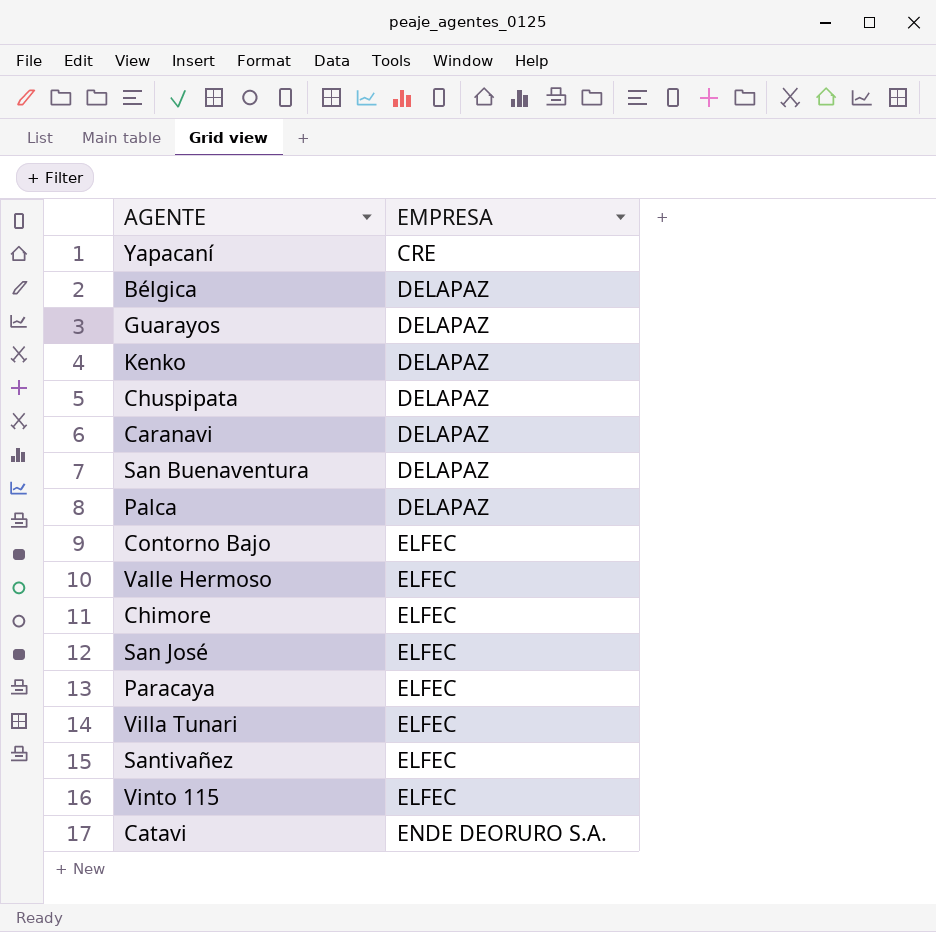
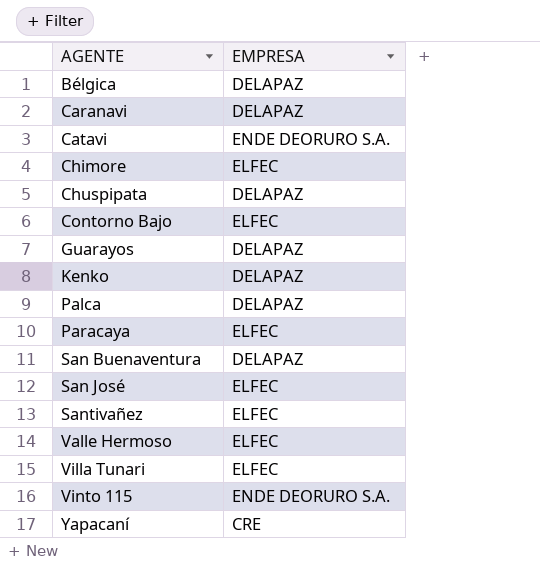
row order: EMPRESA ascending -> AGENTE ascending
Vinto 115 | EMPRESA: ELFEC -> ENDE DEORURO S.A.

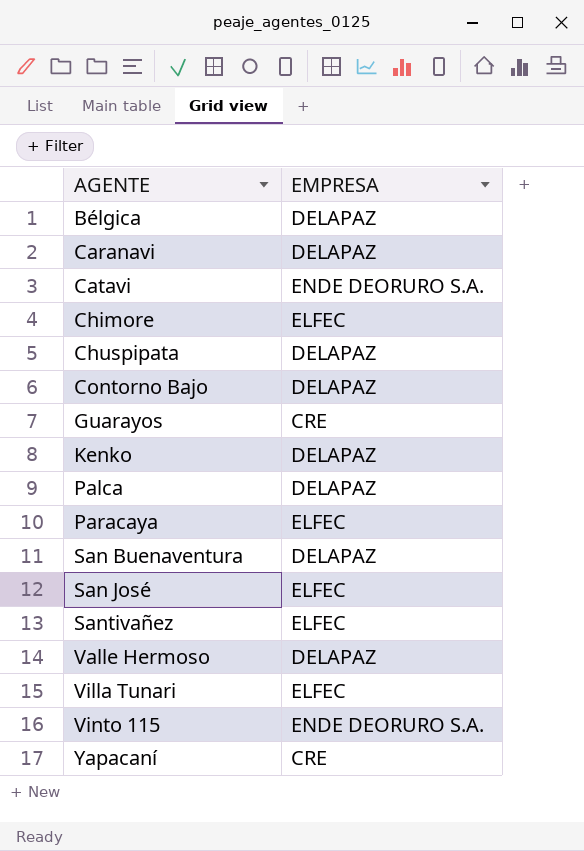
Contorno Bajo | EMPRESA: ELFEC -> DELAPAZ
Guarayos | EMPRESA: DELAPAZ -> CRE
Valle Hermoso | EMPRESA: ELFEC -> DELAPAZ

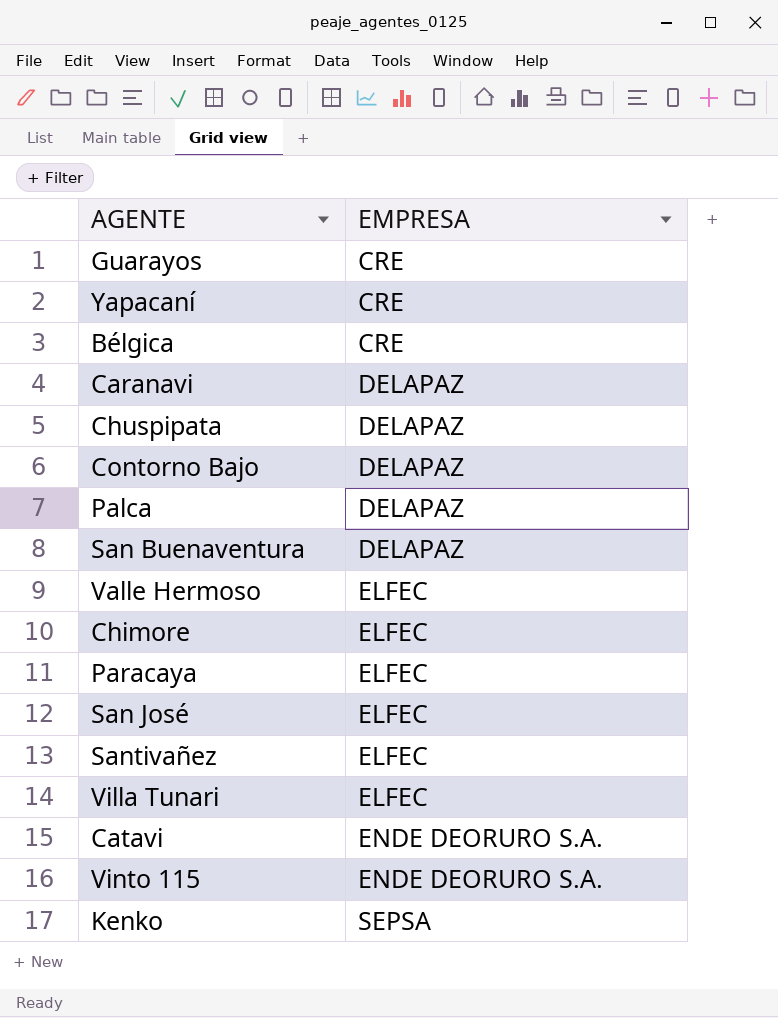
row order: AGENTE ascending -> EMPRESA ascending
Bélgica | EMPRESA: DELAPAZ -> CRE
Valle Hermoso | EMPRESA: DELAPAZ -> ELFEC
Kenko | EMPRESA: DELAPAZ -> SEPSA

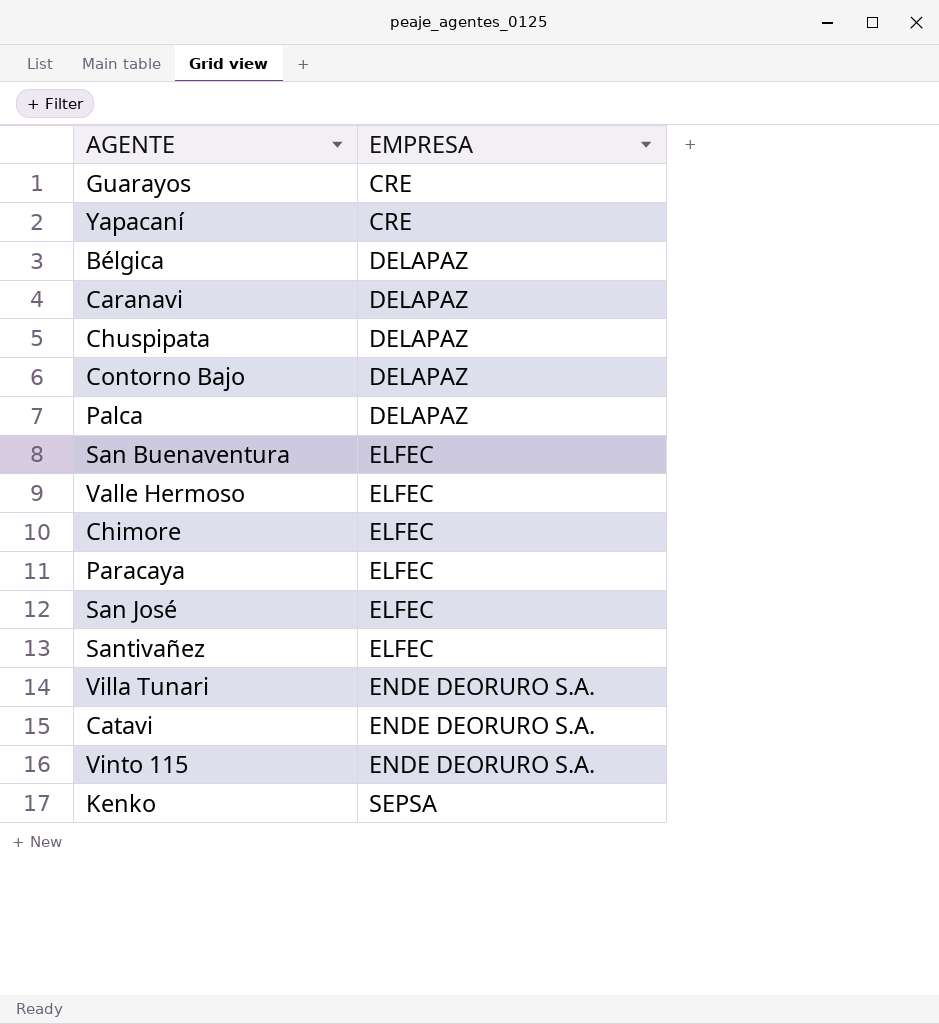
Bélgica | EMPRESA: CRE -> DELAPAZ
San Buenaventura | EMPRESA: DELAPAZ -> ELFEC
Villa Tunari | EMPRESA: ELFEC -> ENDE DEORURO S.A.

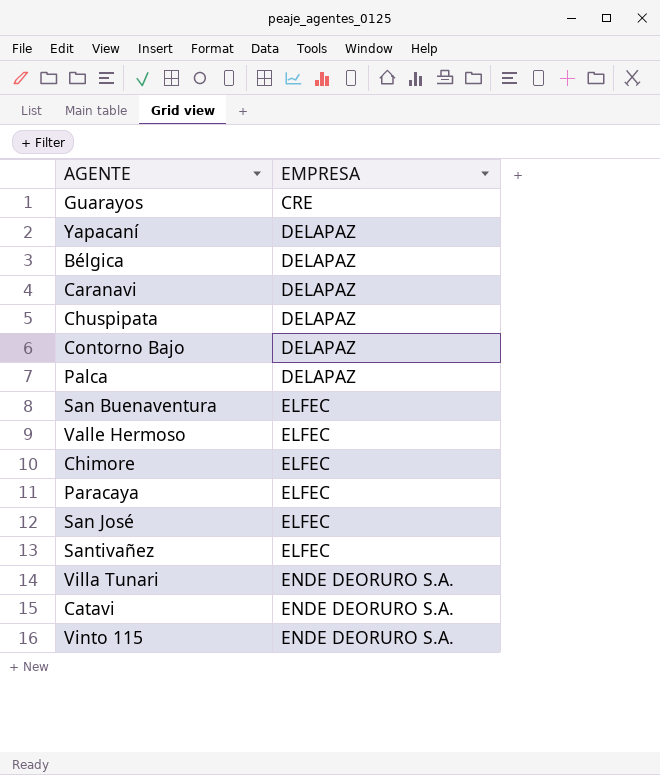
row Kenko: SEPSA -> none
Yapacaní | EMPRESA: CRE -> DELAPAZ

